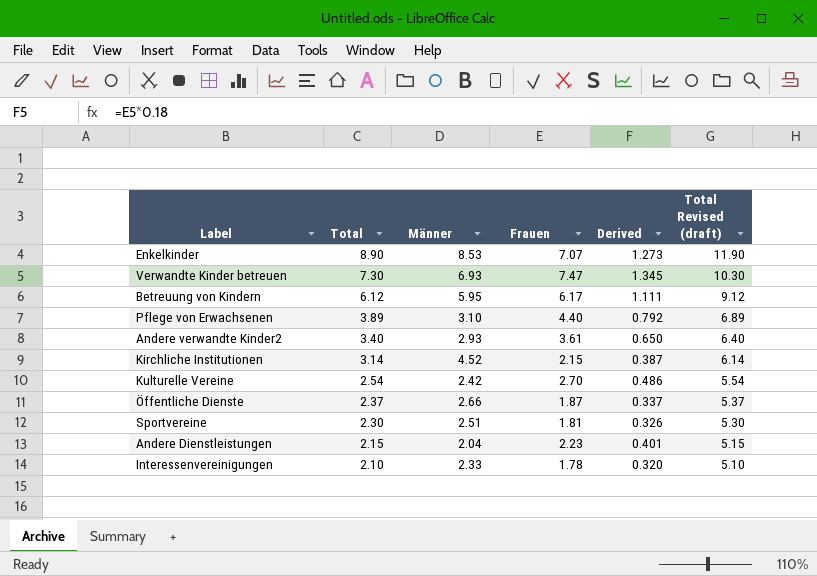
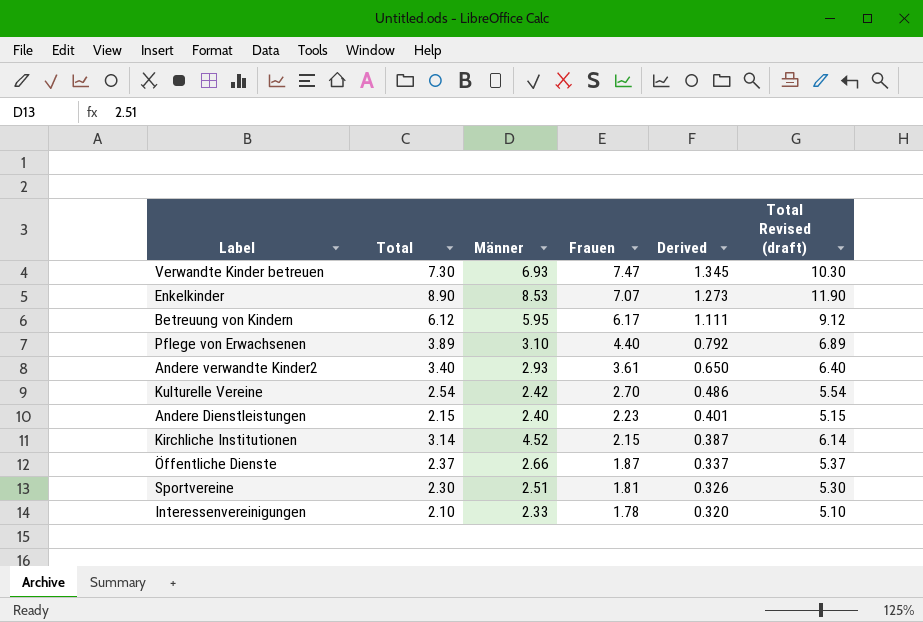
row order: Total descending -> Frauen descending
Andere Dienstleistungen | Männer: 2.04 -> 2.40

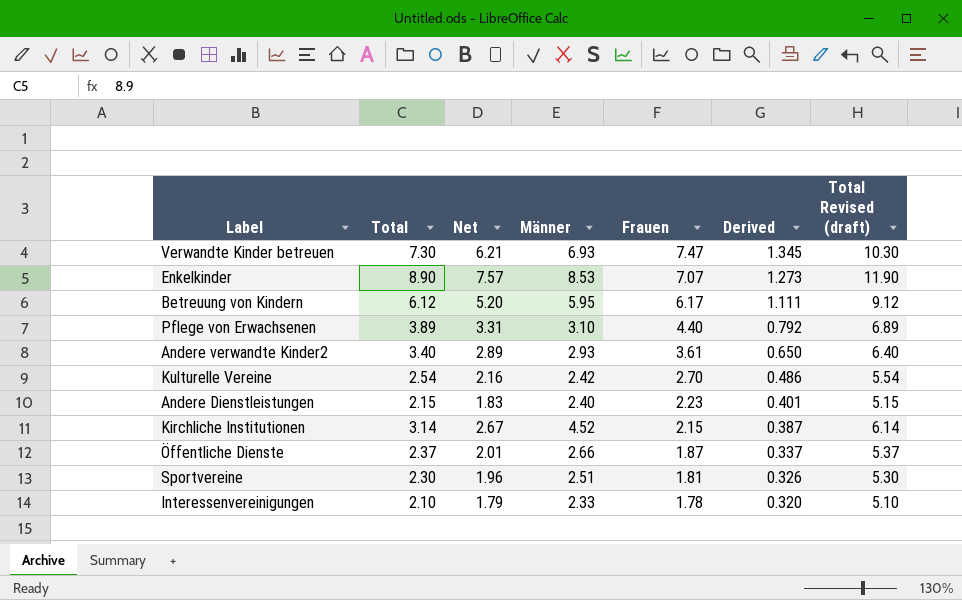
column Net | formula: none -> [Total] * 0.85

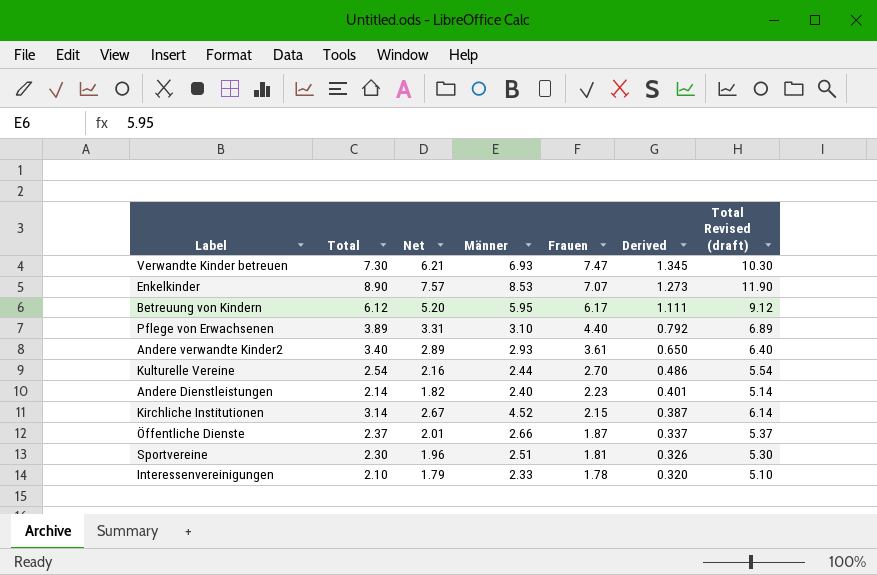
Kulturelle Vereine | Männer: 2.42 -> 2.44
Andere Dienstleistungen | Total: 2.15 -> 2.14
Andere Dienstleistungen | Net: 1.83 -> 1.82
Andere Dienstleistungen | Total Revised (draft): 5.15 -> 5.14

